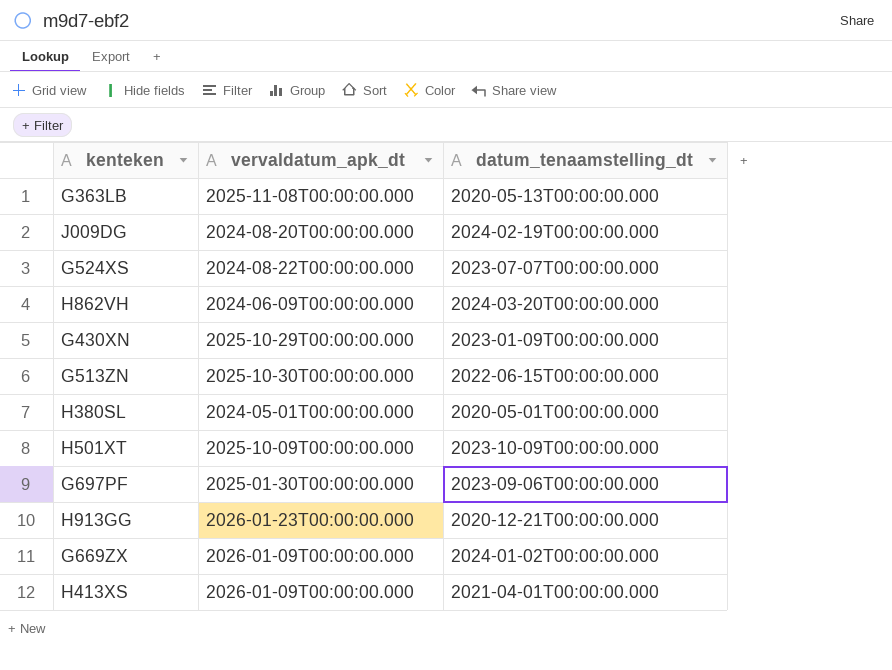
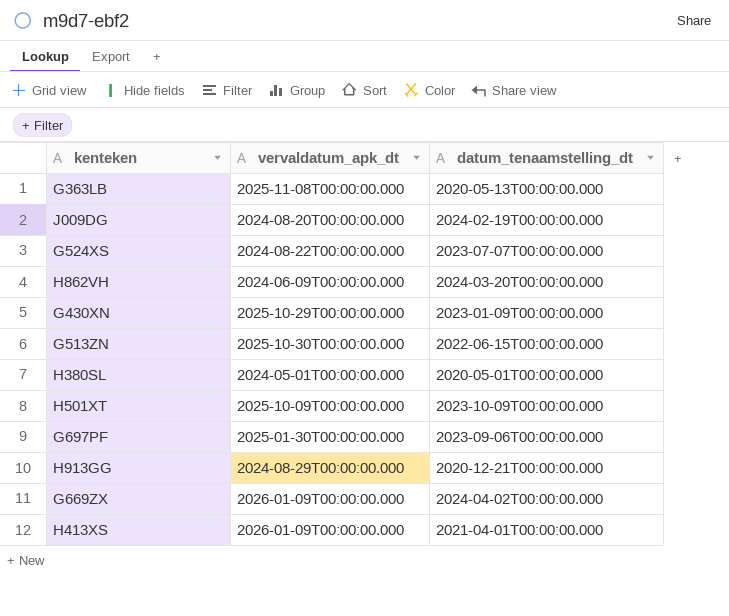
H913GG | vervaldatum_apk_dt: 2026-01-23T00:00:00.000 -> 2024-08-29T00:00:00.000
G669ZX | datum_tenaamstelling_dt: 2024-01-02T00:00:00.000 -> 2024-04-02T00:00:00.000

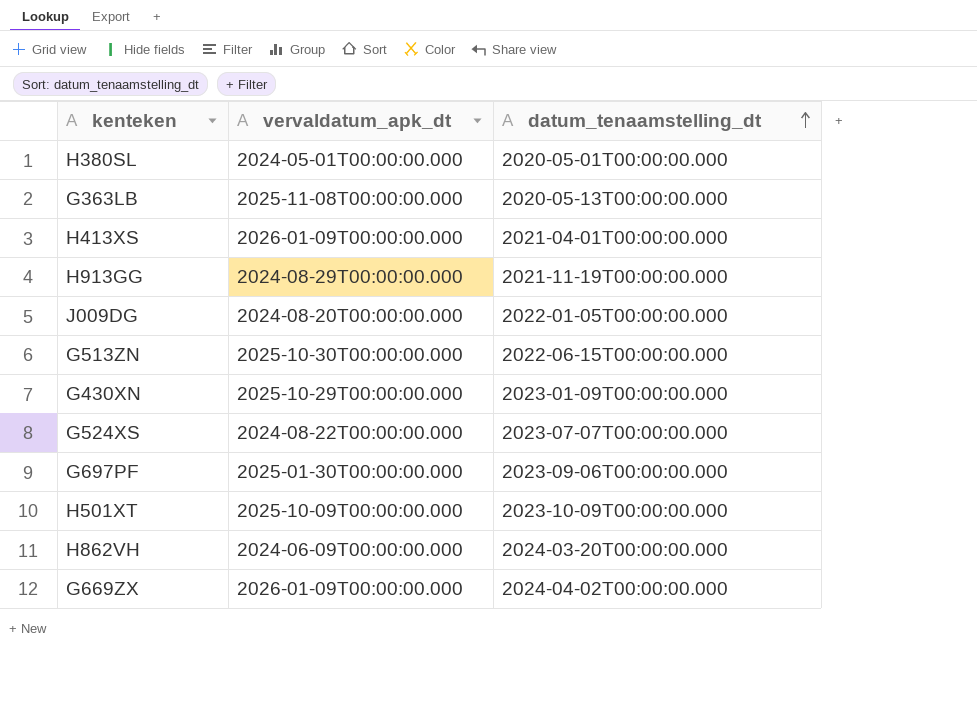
row order: none -> datum_tenaamstelling_dt ascending
H913GG | datum_tenaamstelling_dt: 2020-12-21T00:00:00.000 -> 2021-11-19T00:00:00.000
J009DG | datum_tenaamstelling_dt: 2024-02-19T00:00:00.000 -> 2022-01-05T00:00:00.000

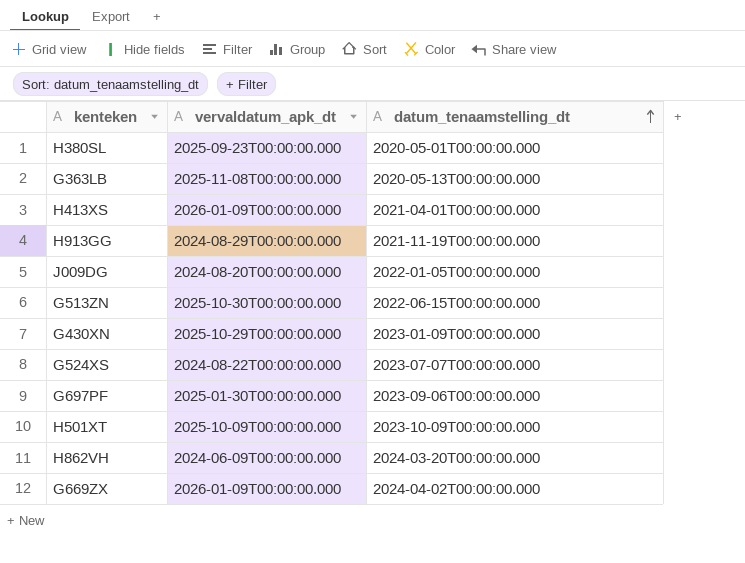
H380SL | vervaldatum_apk_dt: 2024-05-01T00:00:00.000 -> 2025-09-23T00:00:00.000

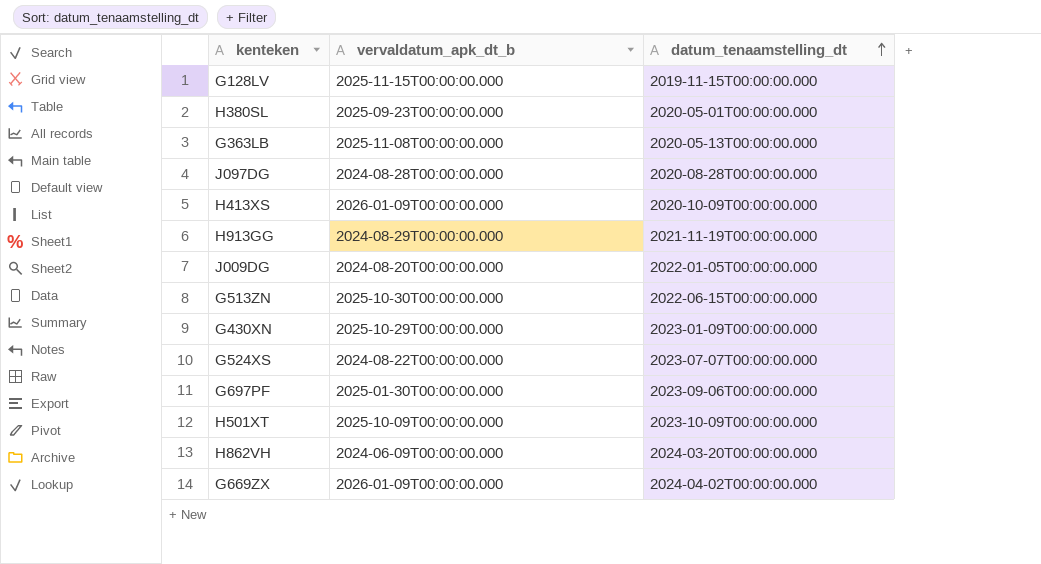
column name: vervaldatum_apk_dt -> vervaldatum_apk_dt_b
row G128LV: none -> 2025-11-15T00:00:00.000 | 2019-11-15T00:00:00.000
row J097DG: none -> 2024-08-28T00:00:00.000 | 2020-08-28T00:00:00.000
H413XS | datum_tenaamstelling_dt: 2021-04-01T00:00:00.000 -> 2020-10-09T00:00:00.000

